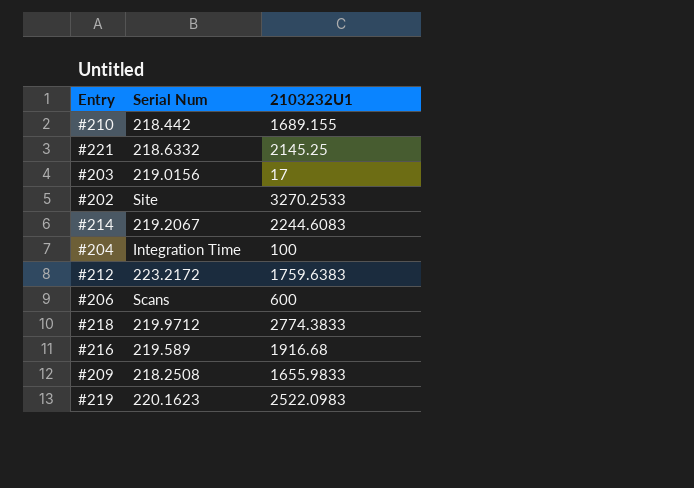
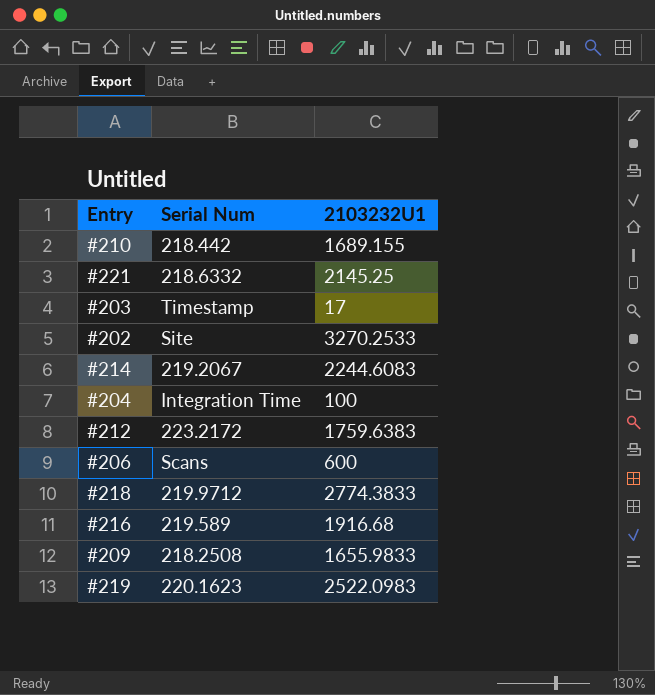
#203 | Serial Num: 219.0156 -> Timestamp

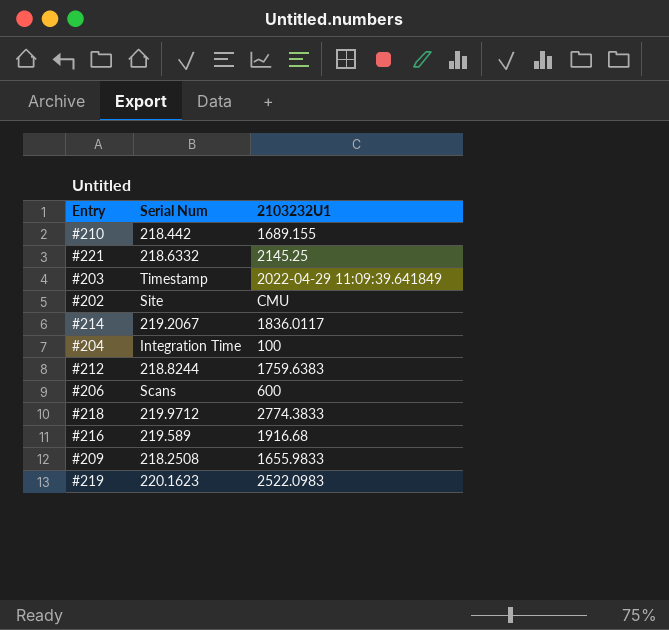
#203 | 2103232U1: 17 -> 2022-04-29 11:09:39.641849
#202 | 2103232U1: 3270.2533 -> CMU
#214 | 2103232U1: 2244.6083 -> 1836.0117
#212 | Serial Num: 223.2172 -> 218.8244

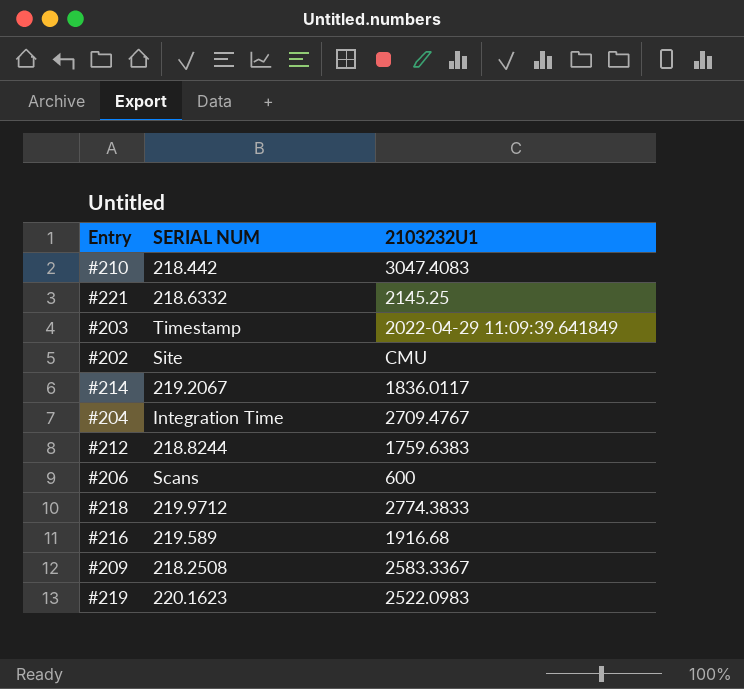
column name: Serial Num -> SERIAL NUM
#210 | 2103232U1: 1689.155 -> 3047.4083
#204 | 2103232U1: 100 -> 2709.4767
#209 | 2103232U1: 1655.9833 -> 2583.3367

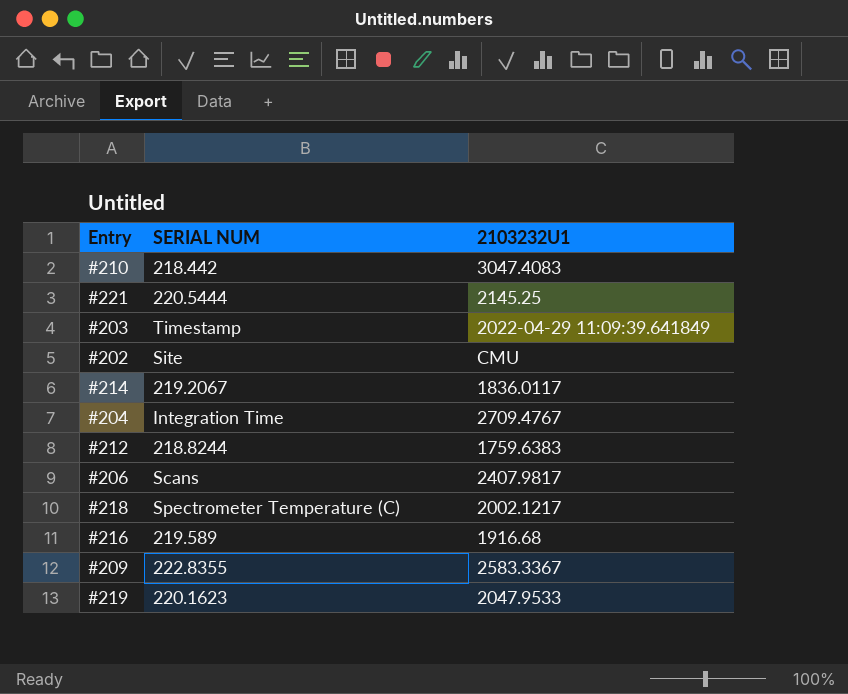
#221 | SERIAL NUM: 218.6332 -> 220.5444
#206 | 2103232U1: 600 -> 2407.9817
#218 | SERIAL NUM: 219.9712 -> Spectrometer Temperature (C)
#218 | 2103232U1: 2774.3833 -> 2002.1217
#209 | SERIAL NUM: 218.2508 -> 222.8355
#219 | 2103232U1: 2522.0983 -> 2047.9533

